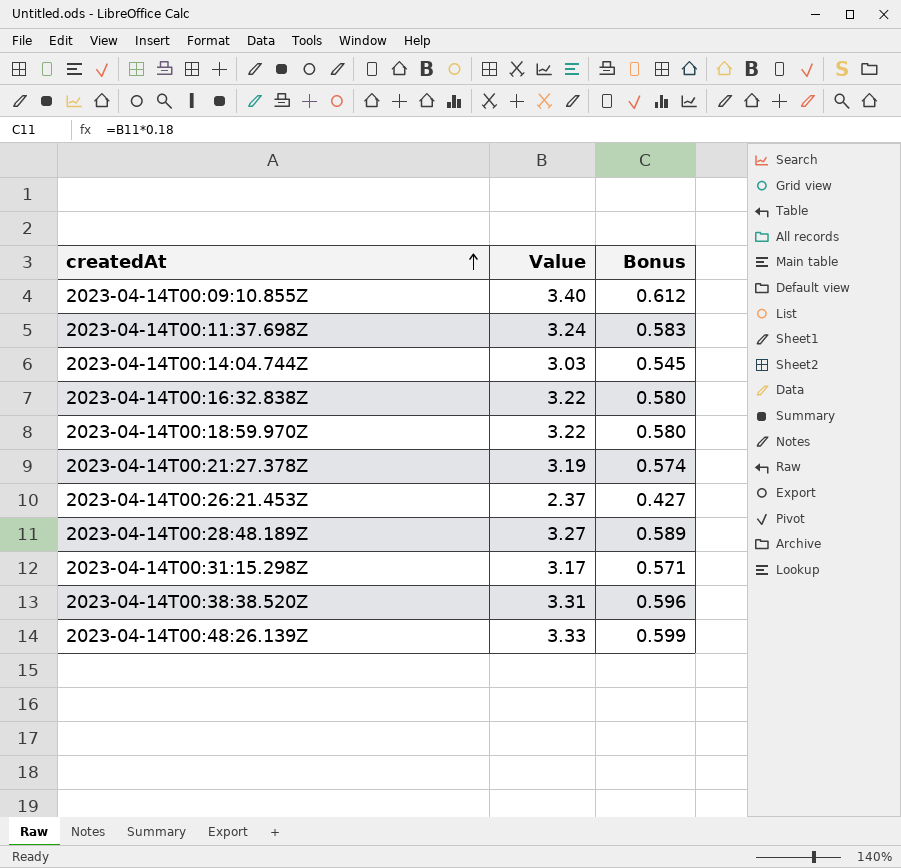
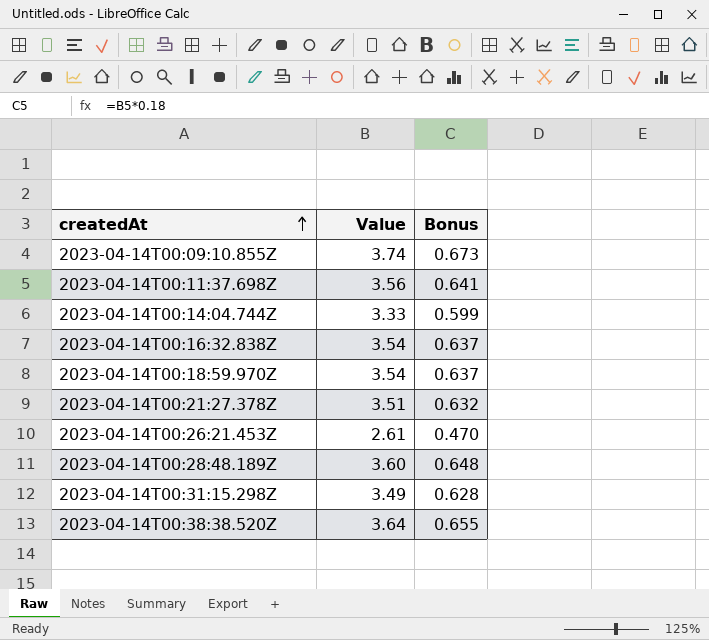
row 2023-04-14T00:48:26.139Z: 3.33 | 0.599 -> none
2023-04-14T00:09:10.855Z | Value: 3.40 -> 3.74
2023-04-14T00:09:10.855Z | Bonus: 0.612 -> 0.673
2023-04-14T00:11:37.698Z | Value: 3.24 -> 3.56
2023-04-14T00:11:37.698Z | Bonus: 0.583 -> 0.641
2023-04-14T00:14:04.744Z | Value: 3.03 -> 3.33
2023-04-14T00:14:04.744Z | Bonus: 0.545 -> 0.599
2023-04-14T00:16:32.838Z | Value: 3.22 -> 3.54
2023-04-14T00:16:32.838Z | Bonus: 0.580 -> 0.637
2023-04-14T00:18:59.970Z | Value: 3.22 -> 3.54
2023-04-14T00:18:59.970Z | Bonus: 0.580 -> 0.637
2023-04-14T00:21:27.378Z | Value: 3.19 -> 3.51
2023-04-14T00:21:27.378Z | Bonus: 0.574 -> 0.632
2023-04-14T00:26:21.453Z | Value: 2.37 -> 2.61
2023-04-14T00:26:21.453Z | Bonus: 0.427 -> 0.470
2023-04-14T00:28:48.189Z | Value: 3.27 -> 3.60
2023-04-14T00:28:48.189Z | Bonus: 0.589 -> 0.648
2023-04-14T00:31:15.298Z | Value: 3.17 -> 3.49
2023-04-14T00:31:15.298Z | Bonus: 0.571 -> 0.628
2023-04-14T00:38:38.520Z | Value: 3.31 -> 3.64
2023-04-14T00:38:38.520Z | Bonus: 0.596 -> 0.655

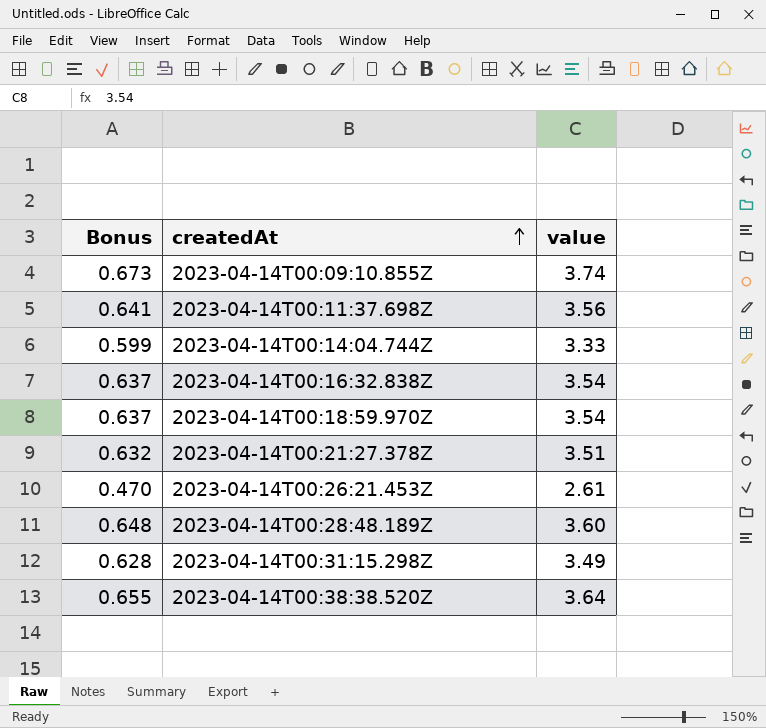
column Bonus | position: 3 -> 1
column name: Value -> value

